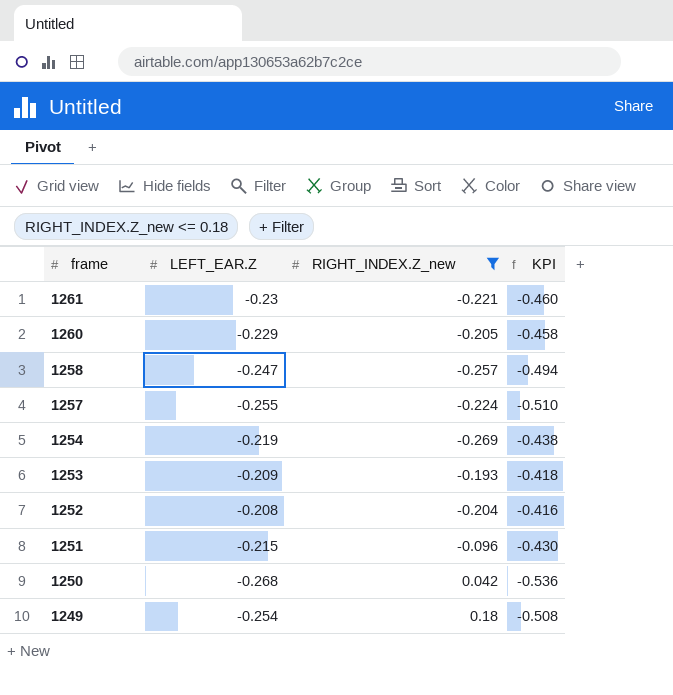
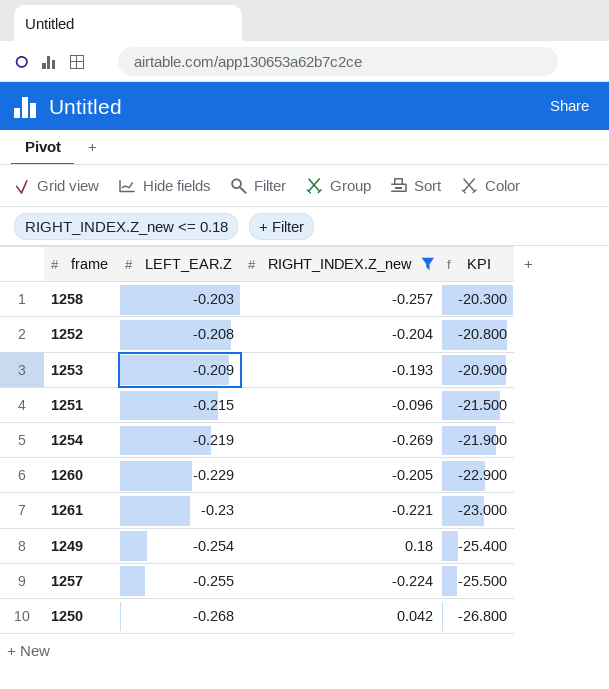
row order: frame descending -> LEFT_EAR.Z descending
column KPI | formula: [LEFT_EAR.Z] * 2 -> [LEFT_EAR.Z] * 100
1258 | LEFT_EAR.Z: -0.247 -> -0.203

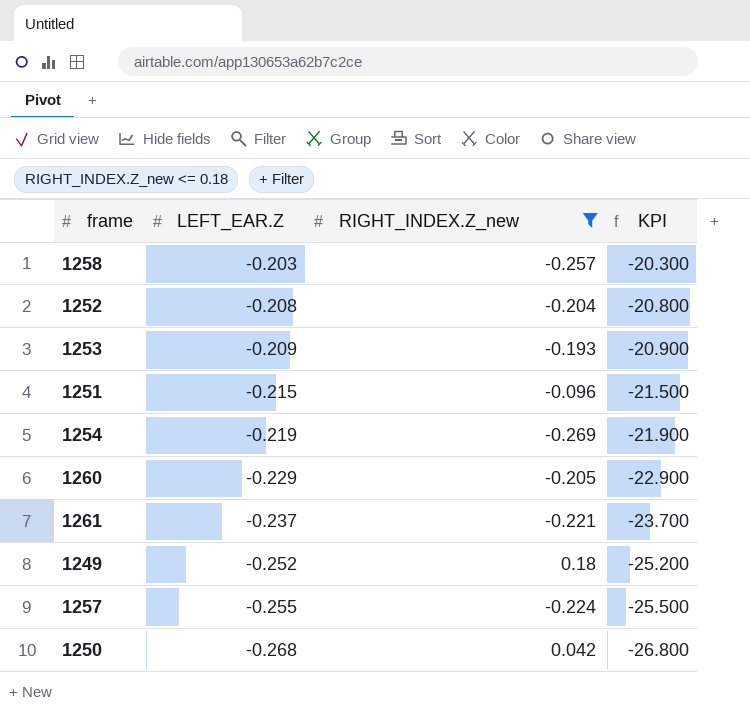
1261 | LEFT_EAR.Z: -0.23 -> -0.237
1261 | KPI: -23.000 -> -23.700
1249 | LEFT_EAR.Z: -0.254 -> -0.252
1249 | KPI: -25.400 -> -25.200

